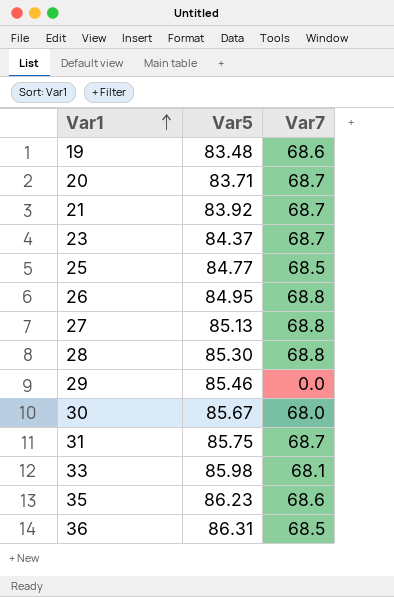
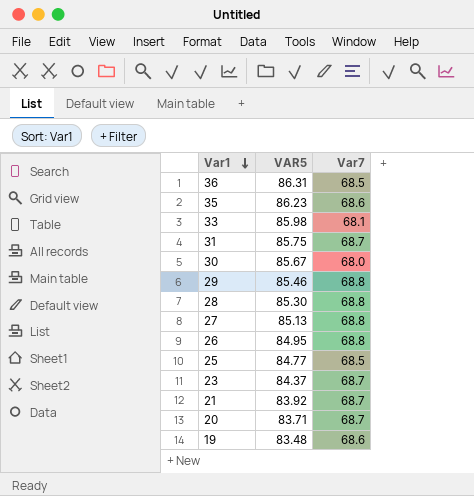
row order: Var1 ascending -> Var1 descending
column name: Var5 -> VAR5
29 | Var7: 0.0 -> 68.8

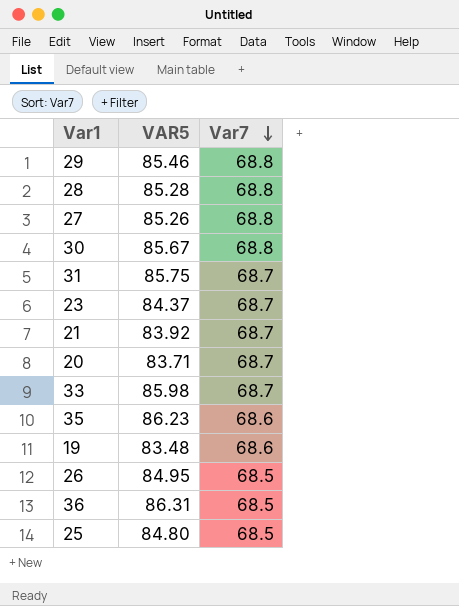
row order: Var1 descending -> Var7 descending
28 | VAR5: 85.30 -> 85.28
27 | VAR5: 85.13 -> 85.26
30 | Var7: 68.0 -> 68.8
33 | Var7: 68.1 -> 68.7
26 | Var7: 68.8 -> 68.5
25 | VAR5: 84.77 -> 84.80

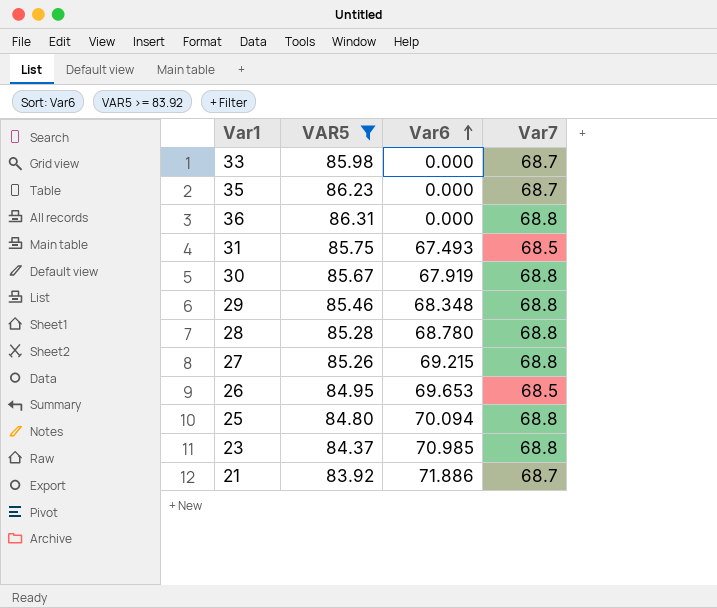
filter: none -> VAR5 >= 83.92
row order: Var7 descending -> Var6 ascending
column Var6 | position: none -> 3
35 | Var7: 68.6 -> 68.7
36 | Var7: 68.5 -> 68.8
31 | Var7: 68.7 -> 68.5
25 | Var7: 68.5 -> 68.8
23 | Var7: 68.7 -> 68.8

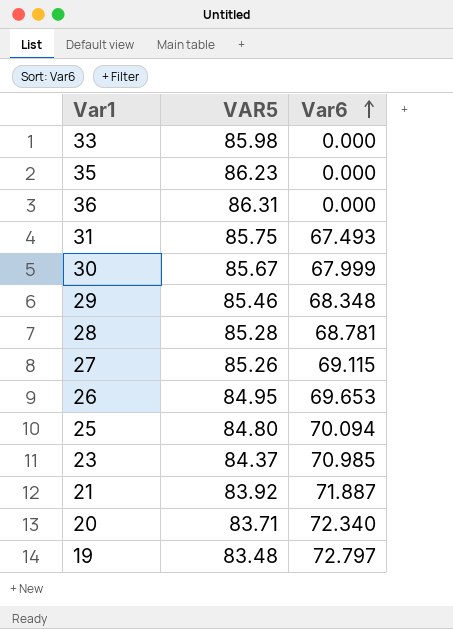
filter: VAR5 >= 83.92 -> none
column Var7 | position: 4 -> none
30 | Var6: 67.919 -> 67.999
28 | Var6: 68.780 -> 68.781
27 | Var6: 69.215 -> 69.115
21 | Var6: 71.886 -> 71.887

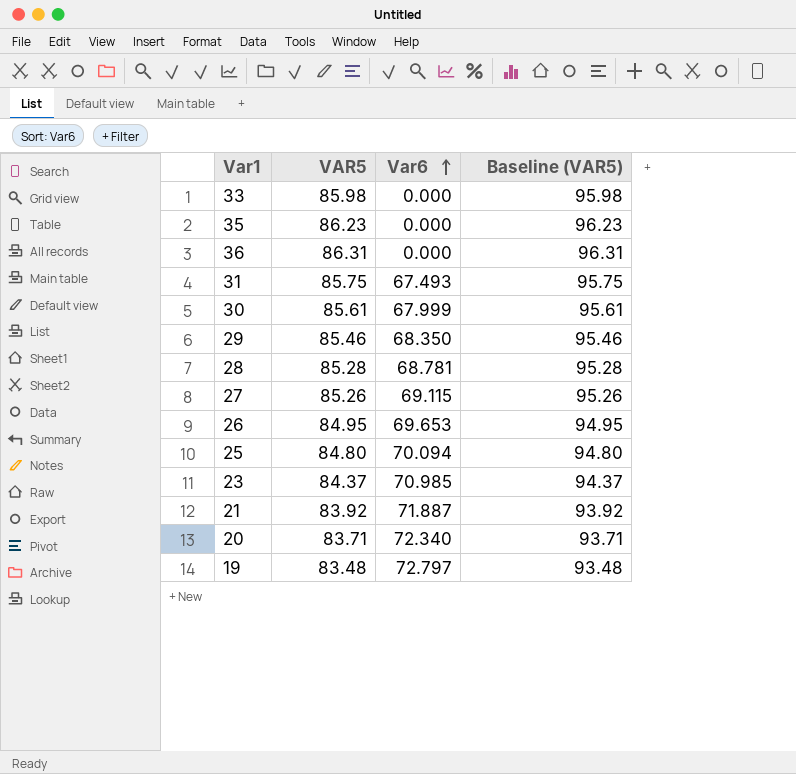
column Baseline (VAR5) | formula: none -> [VAR5] + 10
30 | VAR5: 85.67 -> 85.61
29 | Var6: 68.348 -> 68.350

